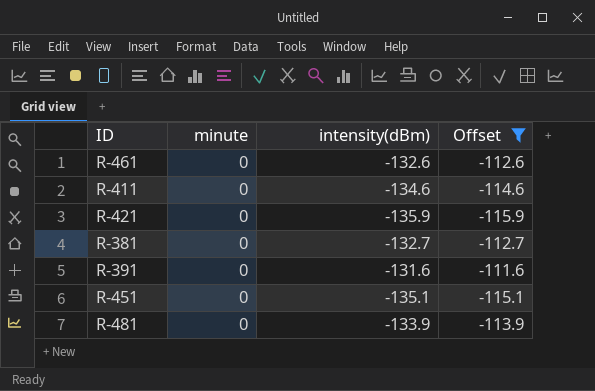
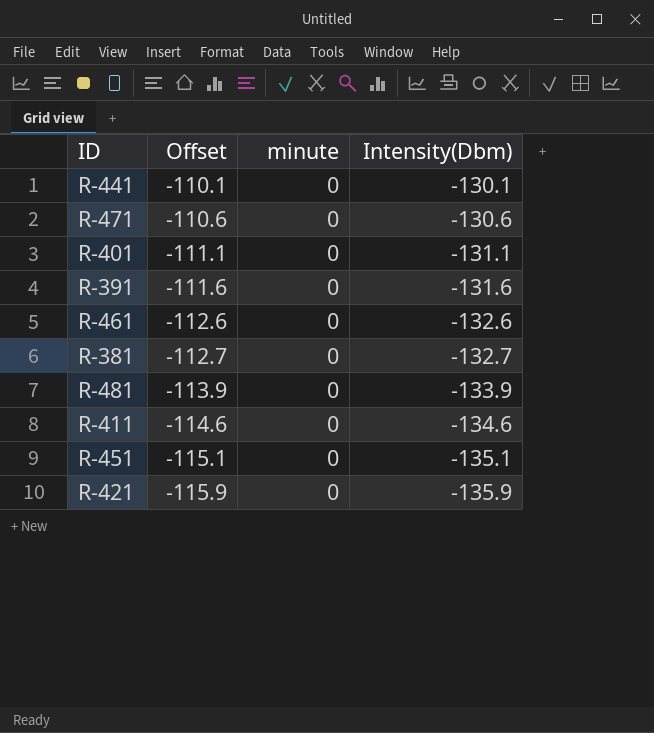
filter: Offset <= -111.6 -> none
row order: none -> Offset descending
column Offset | position: 4 -> 2
column name: intensity(dBm) -> Intensity(Dbm)

